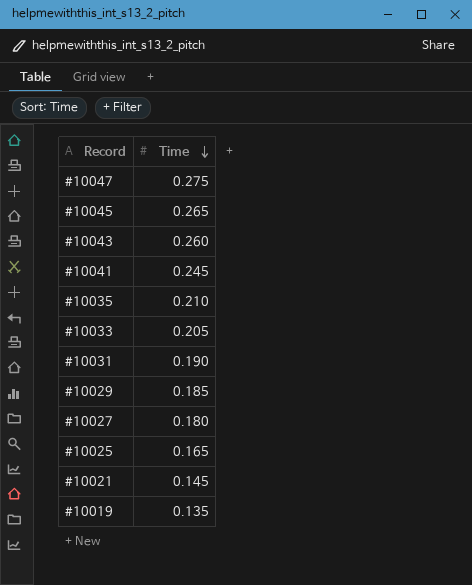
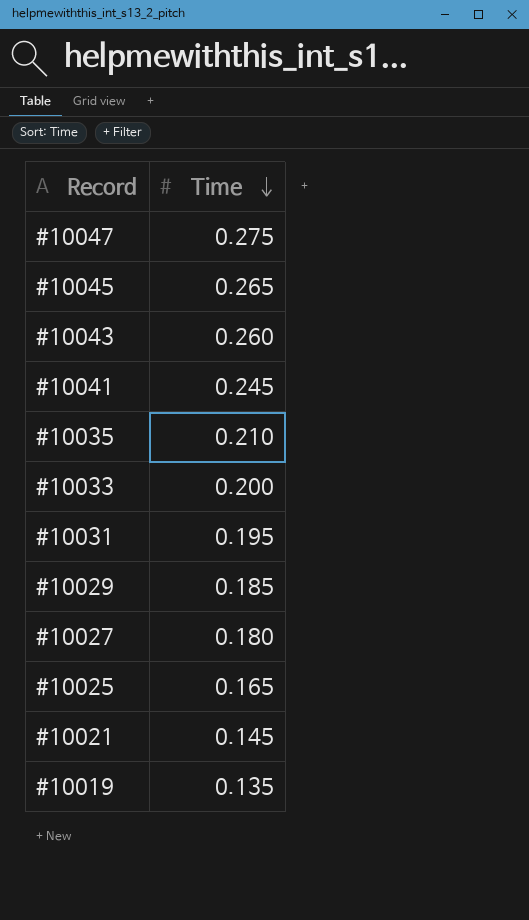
#10033 | Time: 0.205 -> 0.200
#10031 | Time: 0.190 -> 0.195

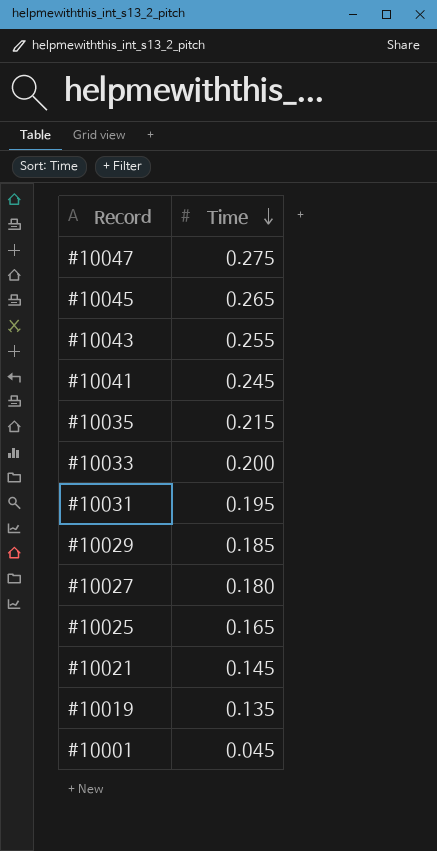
#10043 | Time: 0.260 -> 0.255
#10035 | Time: 0.210 -> 0.215
row #10001: none -> 0.045

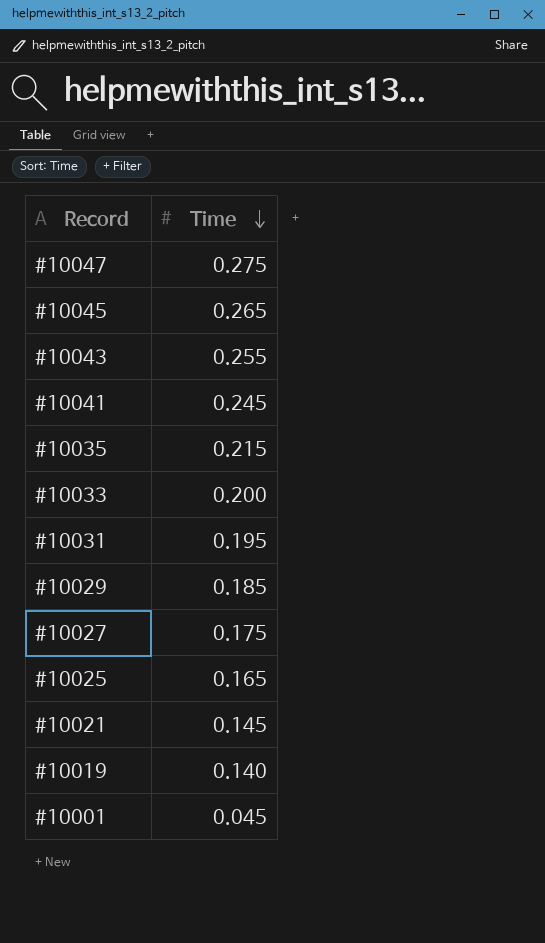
#10027 | Time: 0.180 -> 0.175
#10019 | Time: 0.135 -> 0.140

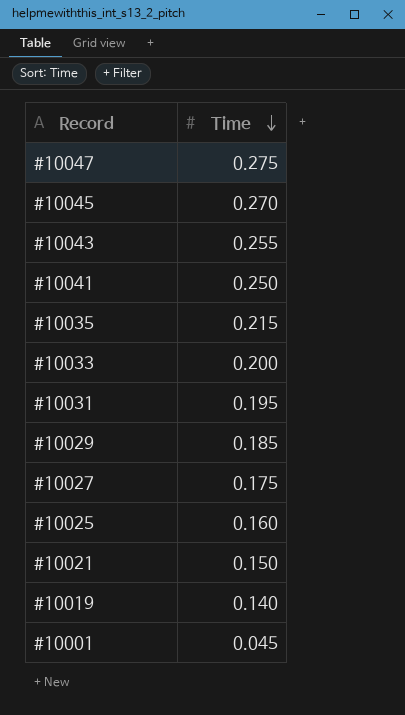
#10045 | Time: 0.265 -> 0.270
#10041 | Time: 0.245 -> 0.250
#10025 | Time: 0.165 -> 0.160
#10021 | Time: 0.145 -> 0.150

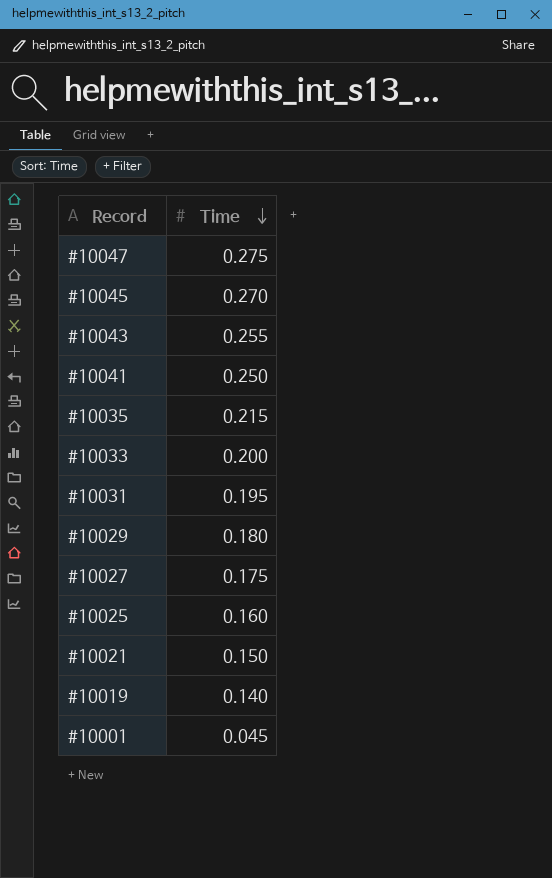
#10029 | Time: 0.185 -> 0.180

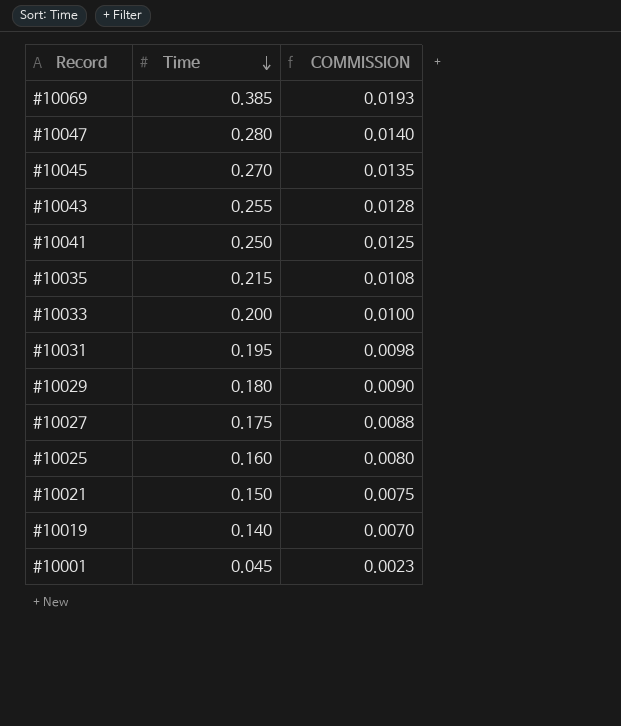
column COMMISSION | formula: none -> [Time] * 0.05
row #10069: none -> 0.385 | 0.0193
#10047 | Time: 0.275 -> 0.280

